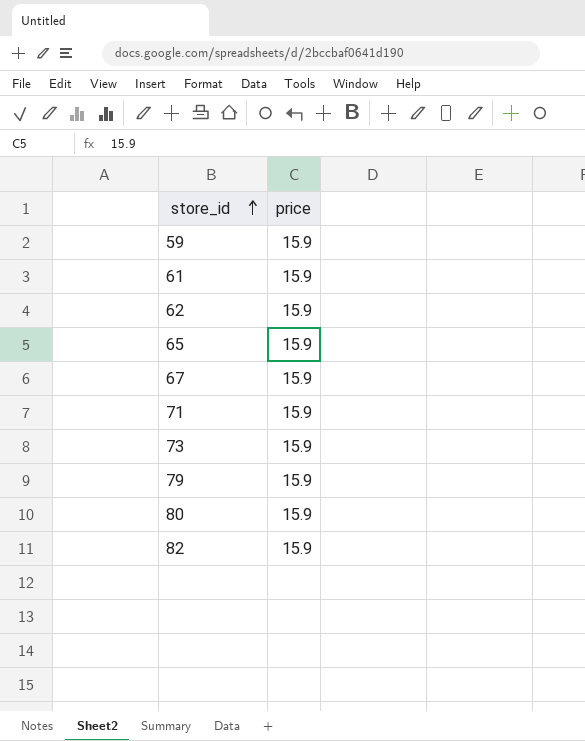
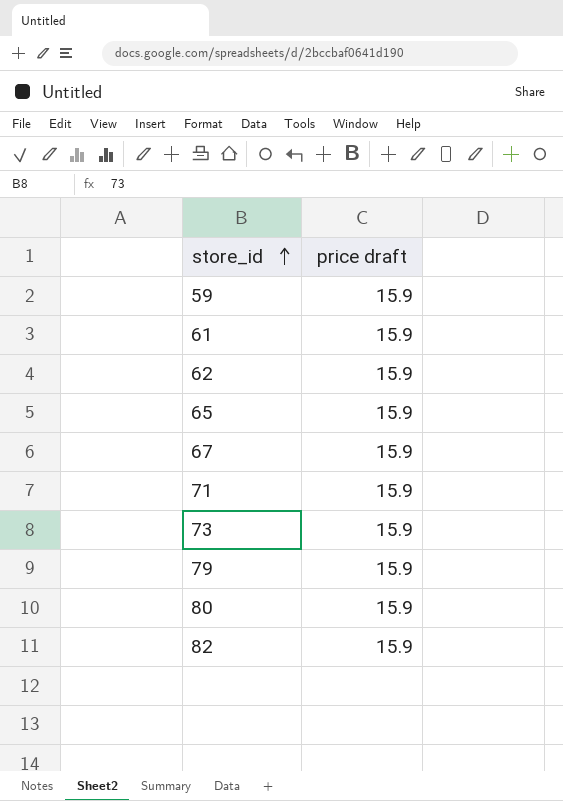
column name: price -> price draft

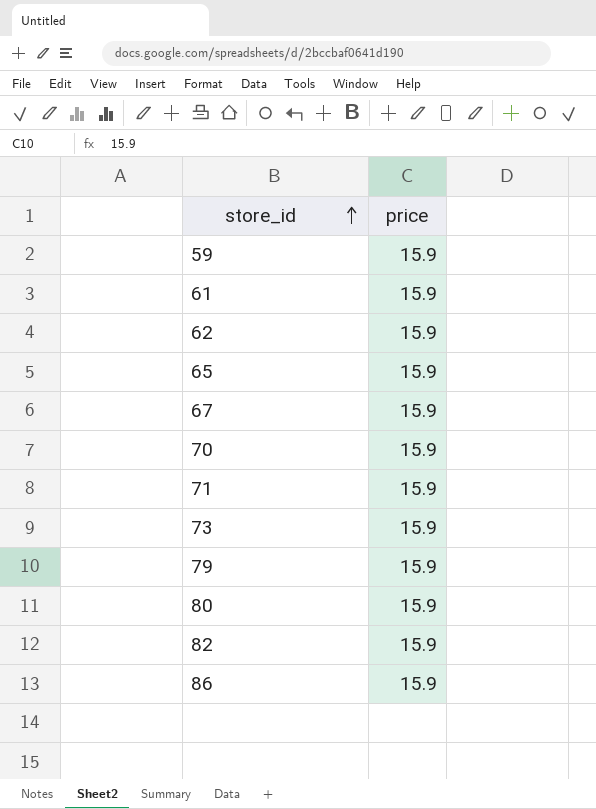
column name: price draft -> price
row 70: none -> 15.9
row 86: none -> 15.9

